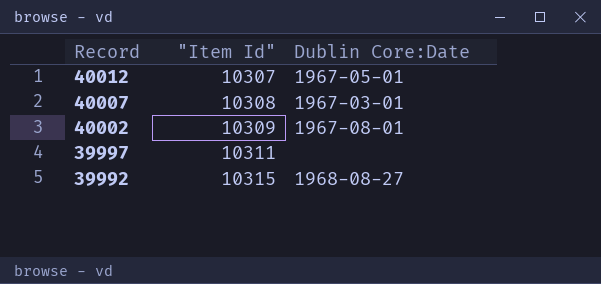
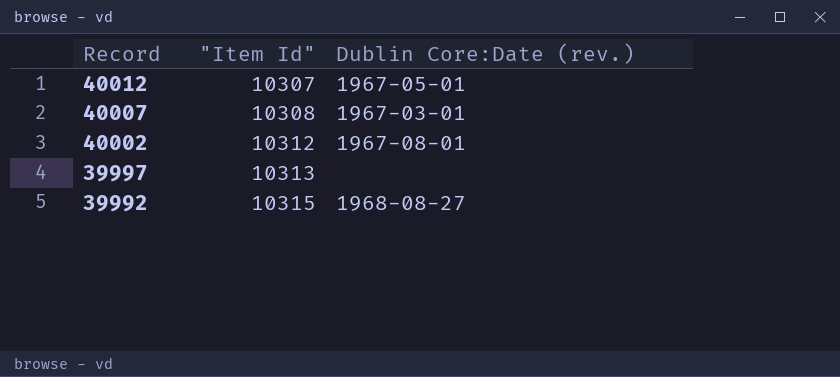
column name: Dublin Core:Date -> Dublin Core:Date (rev.)
40002 | "Item Id": 10309 -> 10312
39997 | "Item Id": 10311 -> 10313

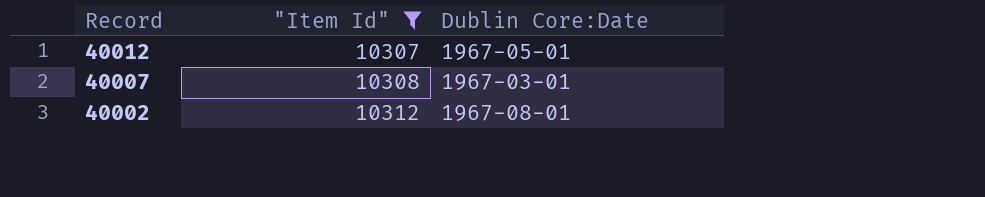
filter: none -> "Item Id" <= 10312
column name: Dublin Core:Date (rev.) -> Dublin Core:Date

